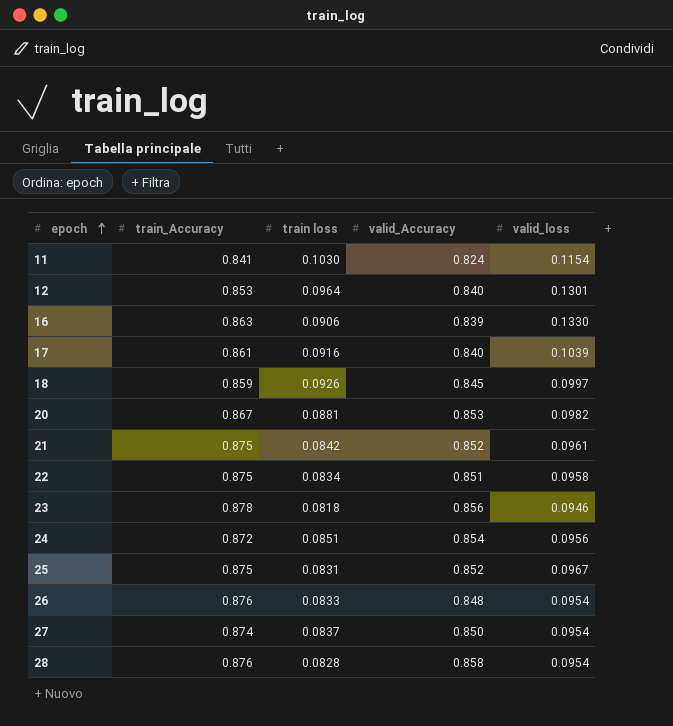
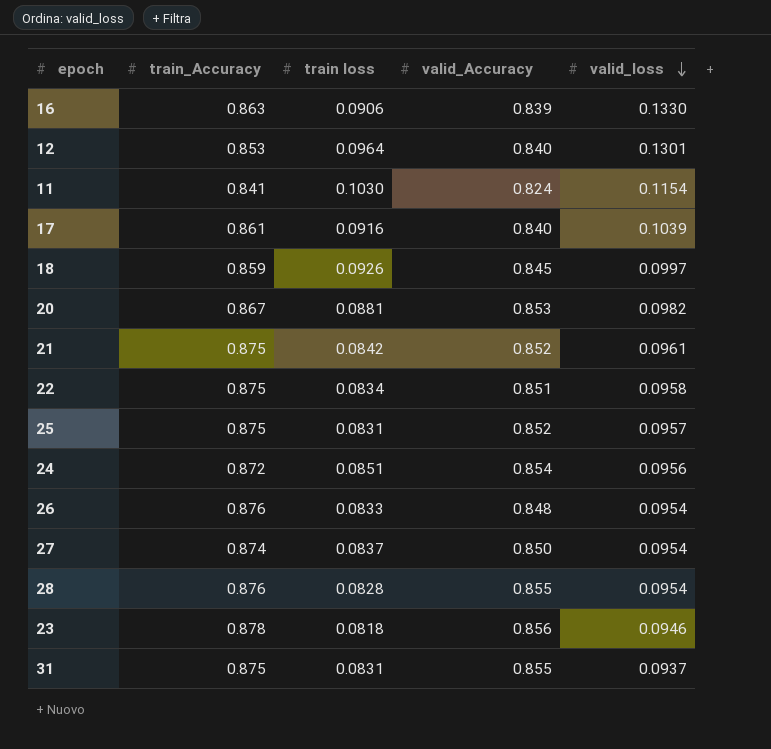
row order: epoch ascending -> valid_loss descending
25 | valid_loss: 0.0967 -> 0.0957
28 | valid_Accuracy: 0.858 -> 0.855
row 31: none -> 0.875 | 0.0831 | 0.855 | 0.0937

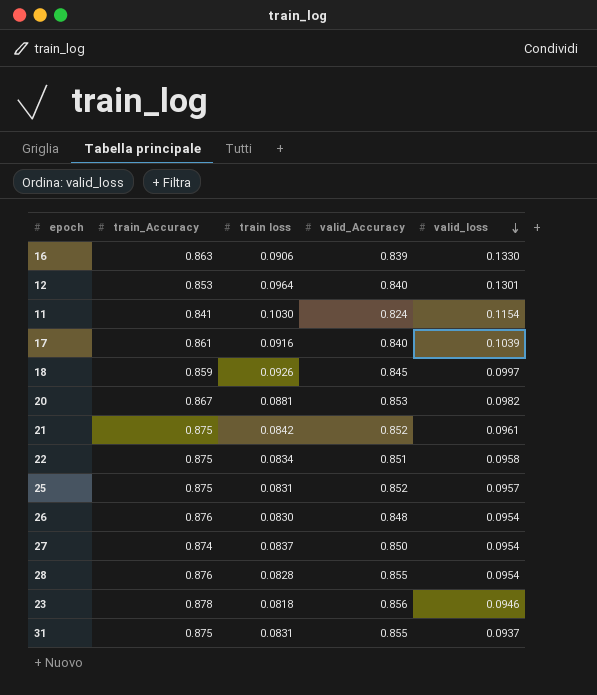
row 24: 0.872 | 0.0851 | 0.854 | 0.0956 -> none
26 | train loss: 0.0833 -> 0.0830

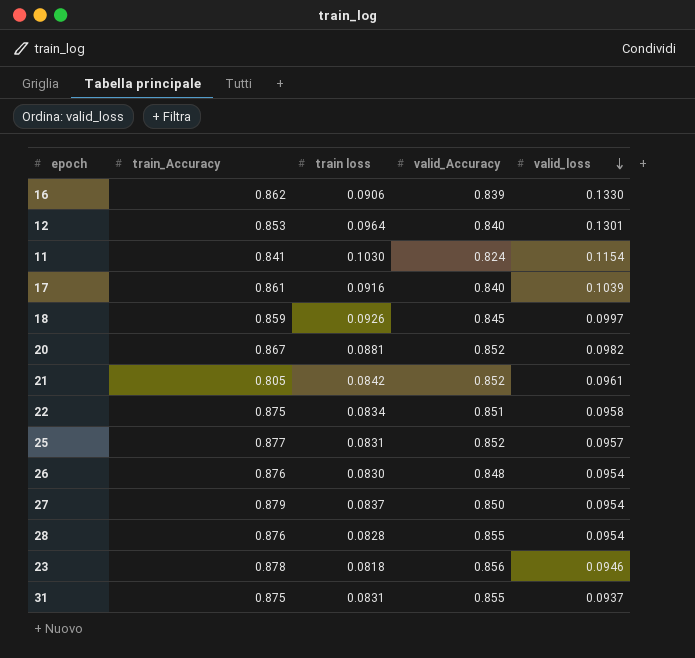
16 | train_Accuracy: 0.863 -> 0.862
20 | valid_Accuracy: 0.853 -> 0.852
21 | train_Accuracy: 0.875 -> 0.805
25 | train_Accuracy: 0.875 -> 0.877
27 | train_Accuracy: 0.874 -> 0.879

